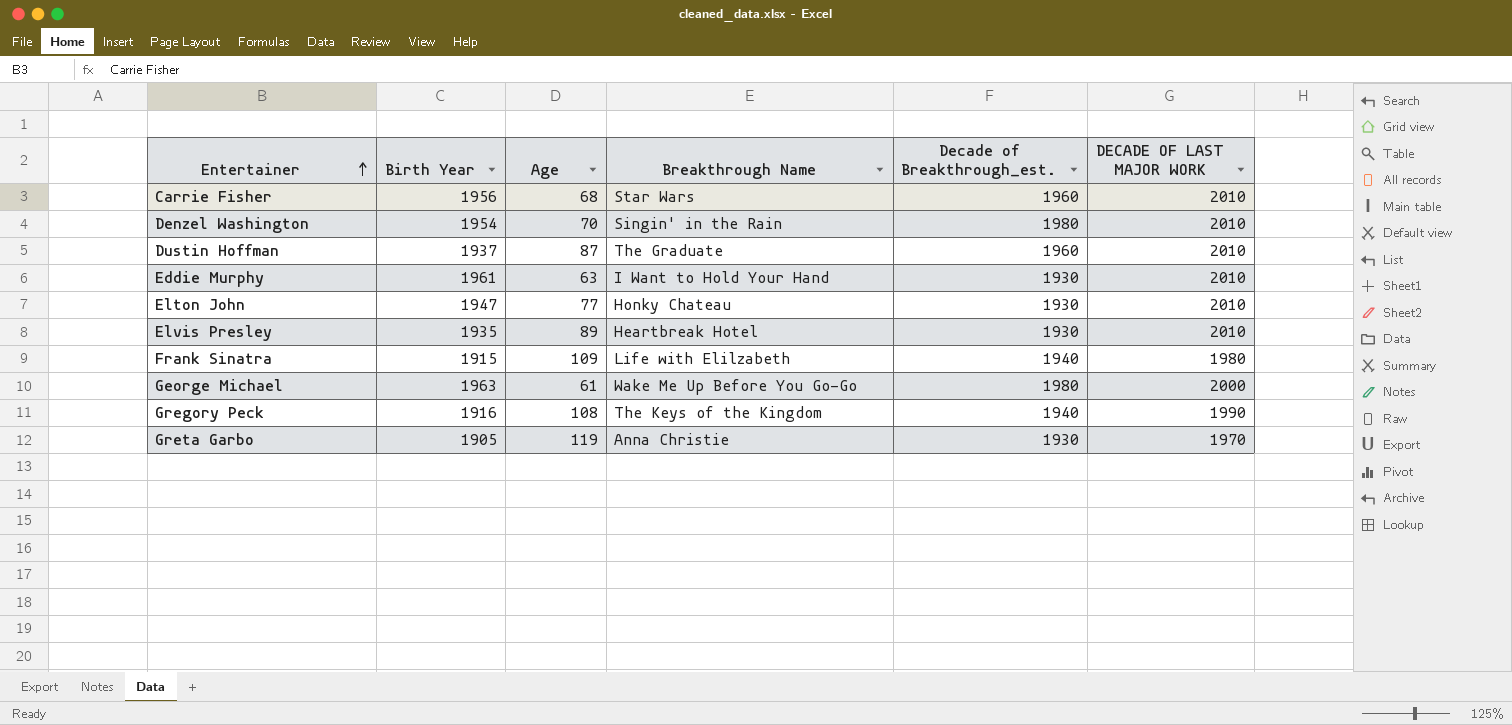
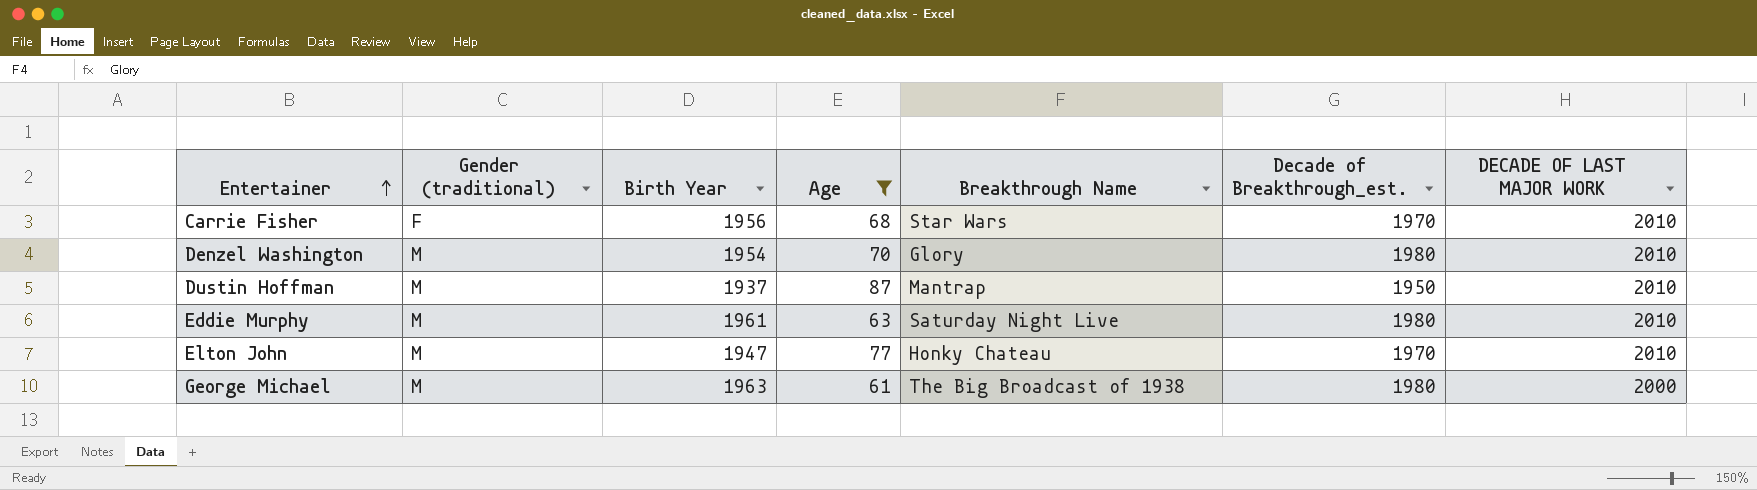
filter: none -> Age <= 87
column Gender (traditional) | position: none -> 2
Carrie Fisher | Decade of Breakthrough_est.: 1960 -> 1970
Denzel Washington | Breakthrough Name: Singin' in the Rain -> Glory
Dustin Hoffman | Breakthrough Name: The Graduate -> Mantrap
Dustin Hoffman | Decade of Breakthrough_est.: 1960 -> 1950
Eddie Murphy | Breakthrough Name: I Want to Hold Your Hand -> Saturday Night Live
Eddie Murphy | Decade of Breakthrough_est.: 1930 -> 1980
Elton John | Decade of Breakthrough_est.: 1930 -> 1970
George Michael | Breakthrough Name: Wake Me Up Before You Go-Go -> The Big Broadcast of 1938

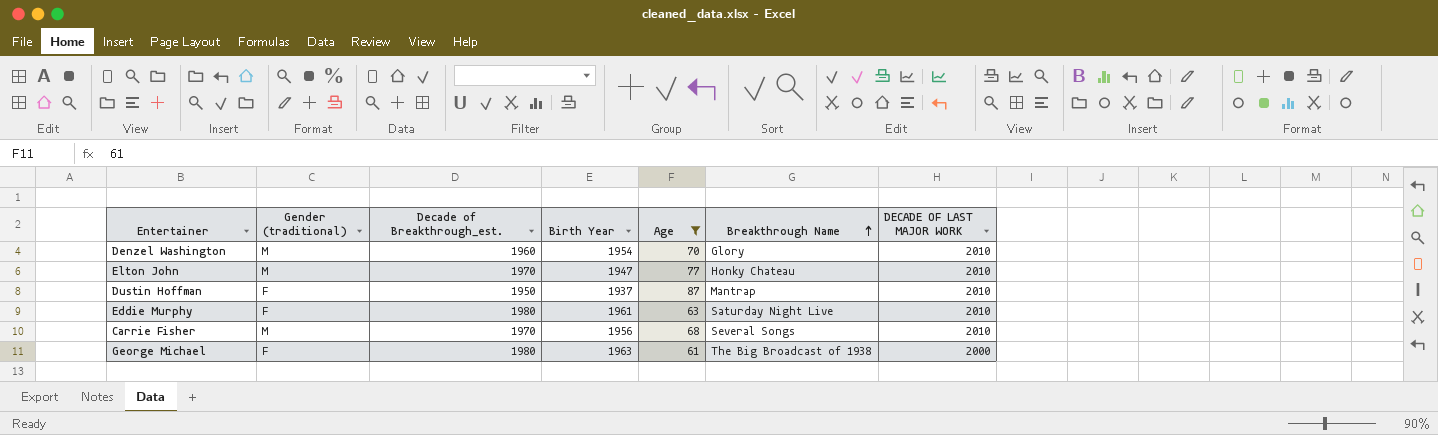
row order: Entertainer ascending -> Breakthrough Name ascending
column Decade of Breakthrough_est. | position: 6 -> 3
Denzel Washington | Decade of Breakthrough_est.: 1980 -> 1960
Dustin Hoffman | Gender (traditional): M -> F
Eddie Murphy | Gender (traditional): M -> F
Carrie Fisher | Gender (traditional): F -> M
Carrie Fisher | Breakthrough Name: Star Wars -> Several Songs
George Michael | Gender (traditional): M -> F

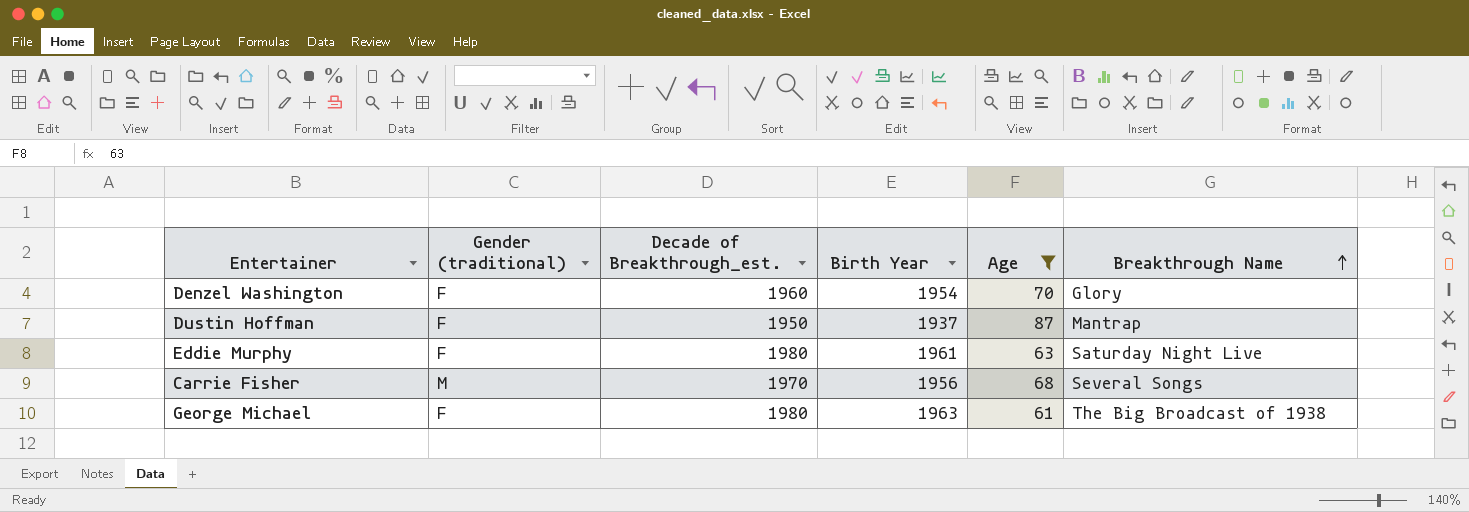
column DECADE OF LAST MAJOR WORK | position: 7 -> none
row Elton John: M | 1970 | 1947 | 77 | Honky Chateau | 2010 -> none
Denzel Washington | Gender (traditional): M -> F

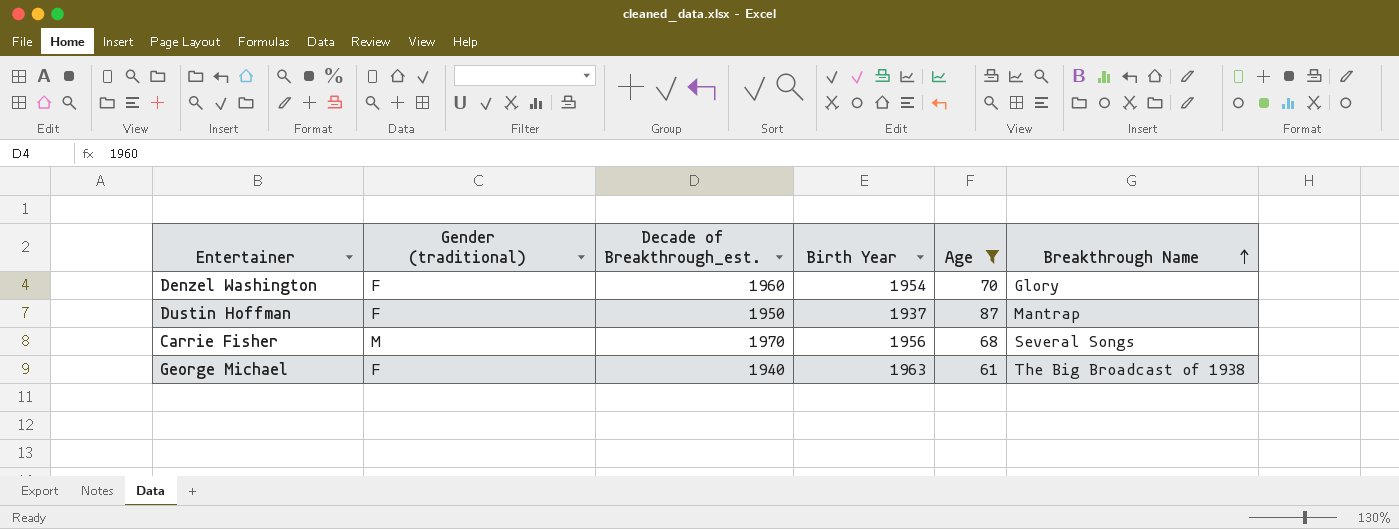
row Eddie Murphy: F | 1980 | 1961 | 63 | Saturday Night Live -> none
George Michael | Decade of Breakthrough_est.: 1980 -> 1940

